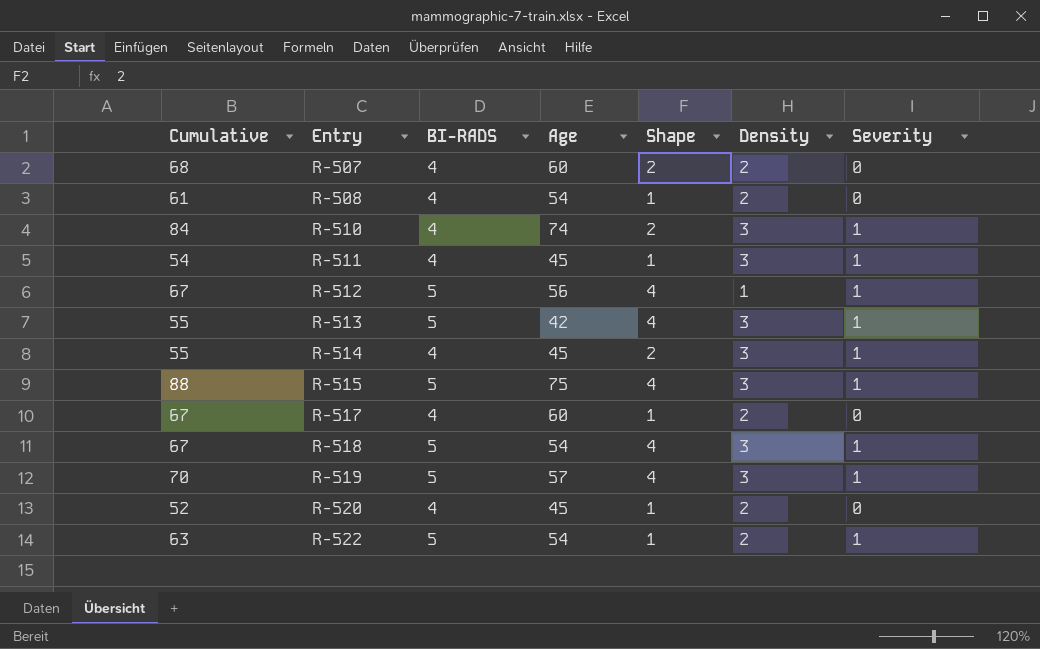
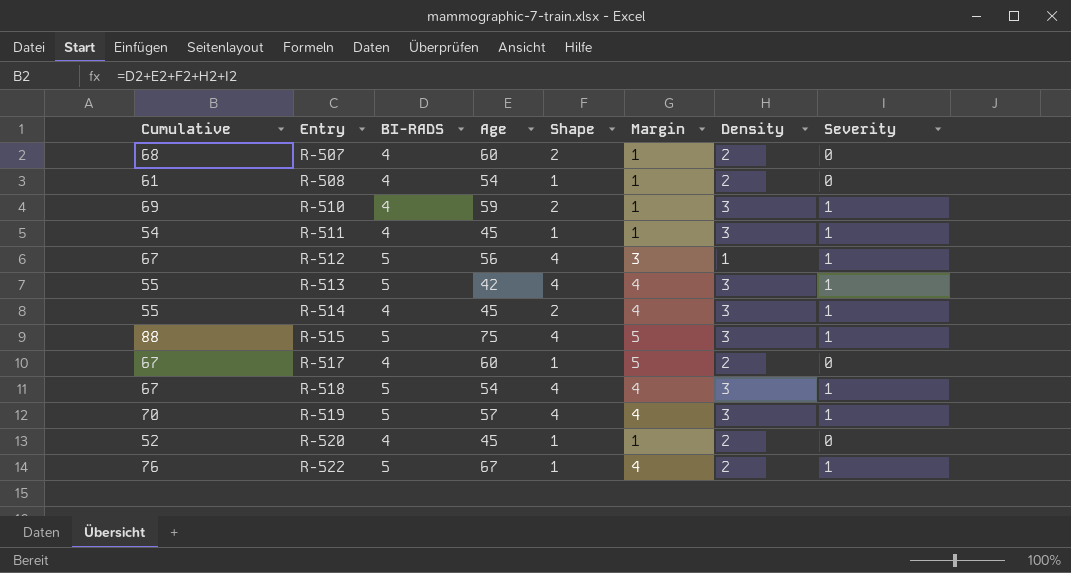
column Margin | position: none -> 6
R-510 | Cumulative: 84 -> 69
R-510 | Age: 74 -> 59
R-522 | Cumulative: 63 -> 76
R-522 | Age: 54 -> 67

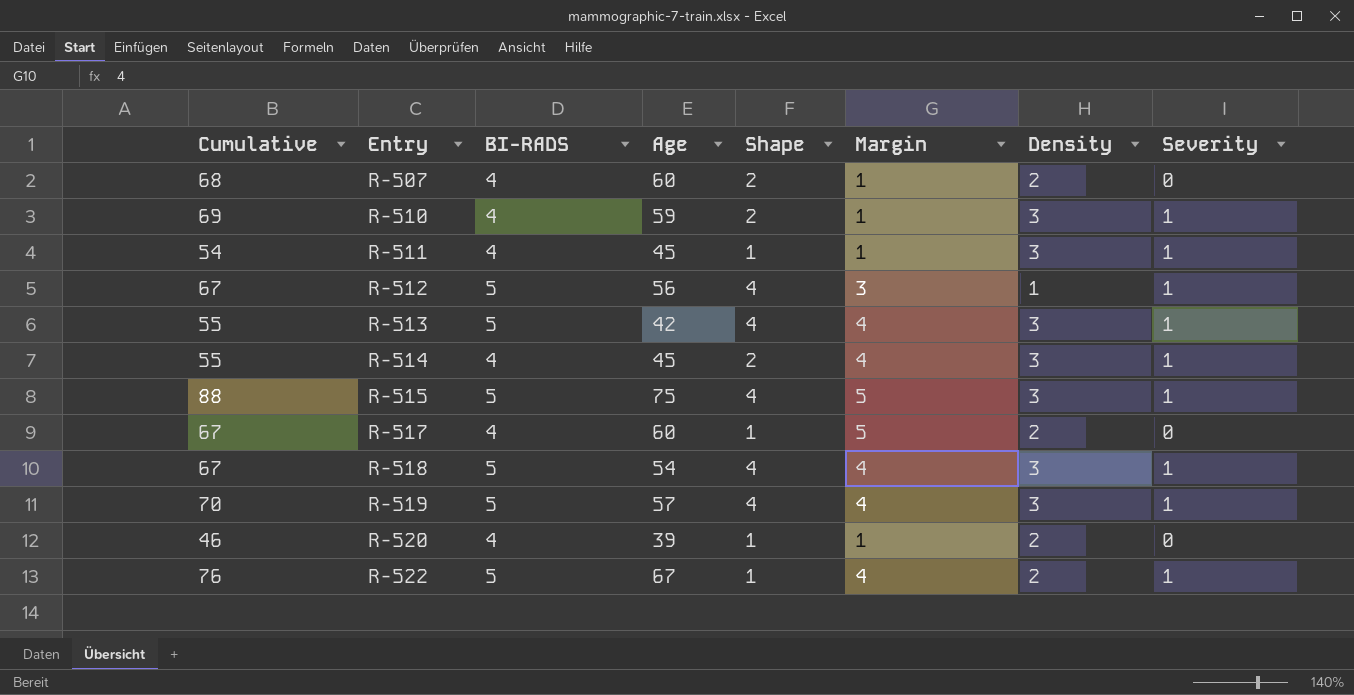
row R-508: 61 | 4 | 54 | 1 | 1 | 2 | 0 -> none
R-520 | Cumulative: 52 -> 46
R-520 | Age: 45 -> 39

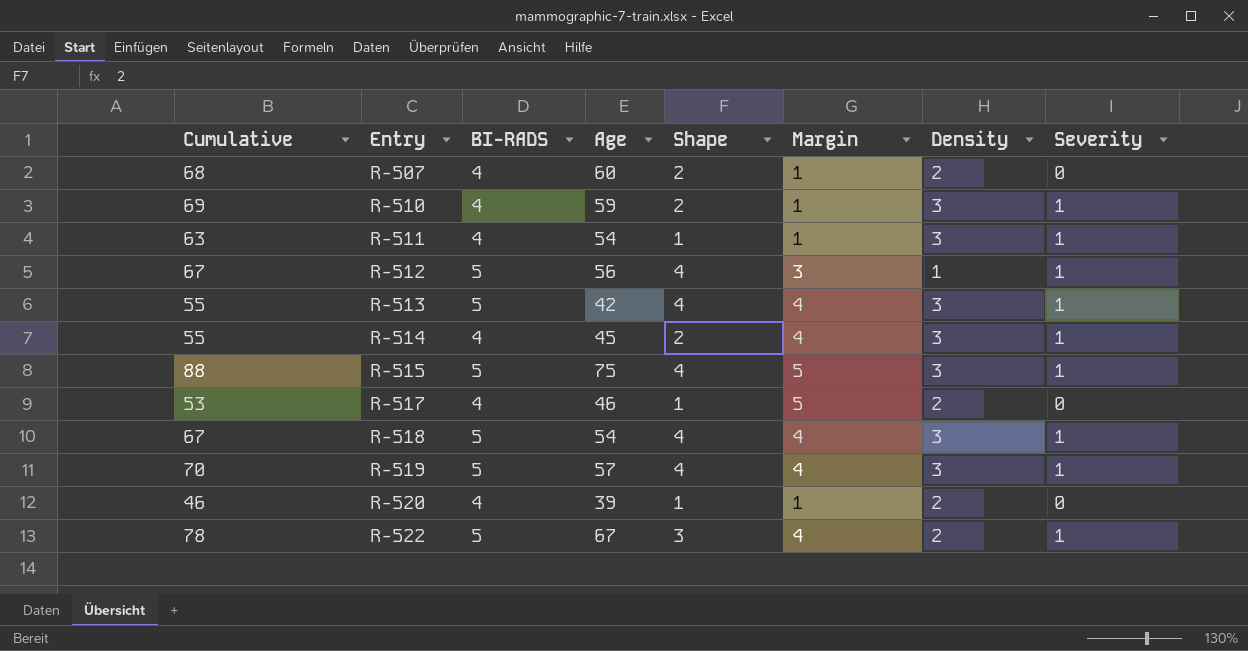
R-511 | Cumulative: 54 -> 63
R-511 | Age: 45 -> 54
R-517 | Cumulative: 67 -> 53
R-517 | Age: 60 -> 46
R-522 | Cumulative: 76 -> 78
R-522 | Shape: 1 -> 3

